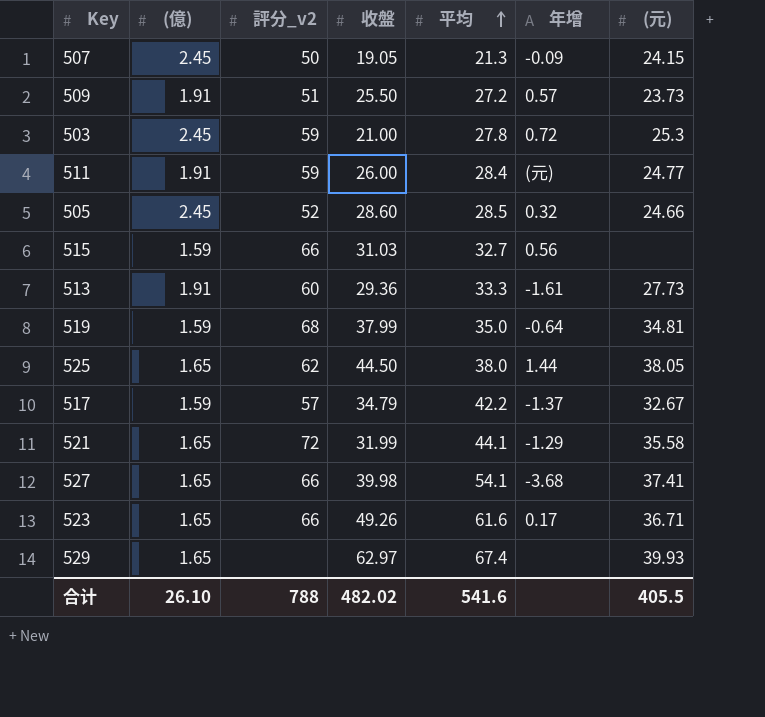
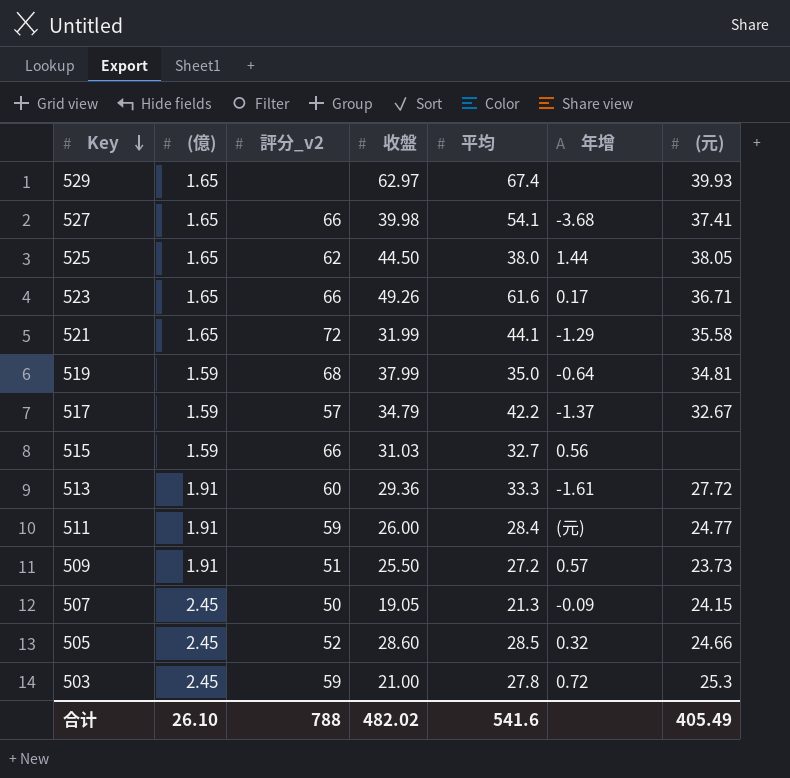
row order: 平均 ascending -> Key descending
513 | (元): 27.73 -> 27.72
合计 | (元): 405.5 -> 405.49

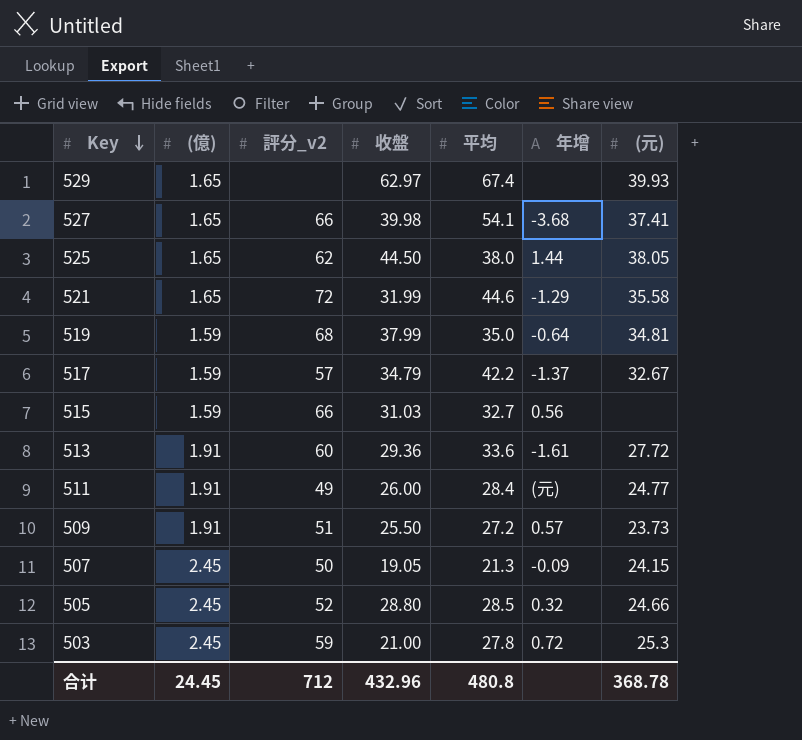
row 523: 1.65 | 66 | 49.26 | 61.6 | 0.17 | 36.71 -> none
521 | 平均: 44.1 -> 44.6
513 | 平均: 33.3 -> 33.6
511 | 評分_v2: 59 -> 49
505 | 收盤: 28.60 -> 28.80
合计 | (億): 26.10 -> 24.45
合计 | 評分_v2: 788 -> 712
合计 | 收盤: 482.02 -> 432.96
合计 | 平均: 541.6 -> 480.8
合计 | (元): 405.49 -> 368.78

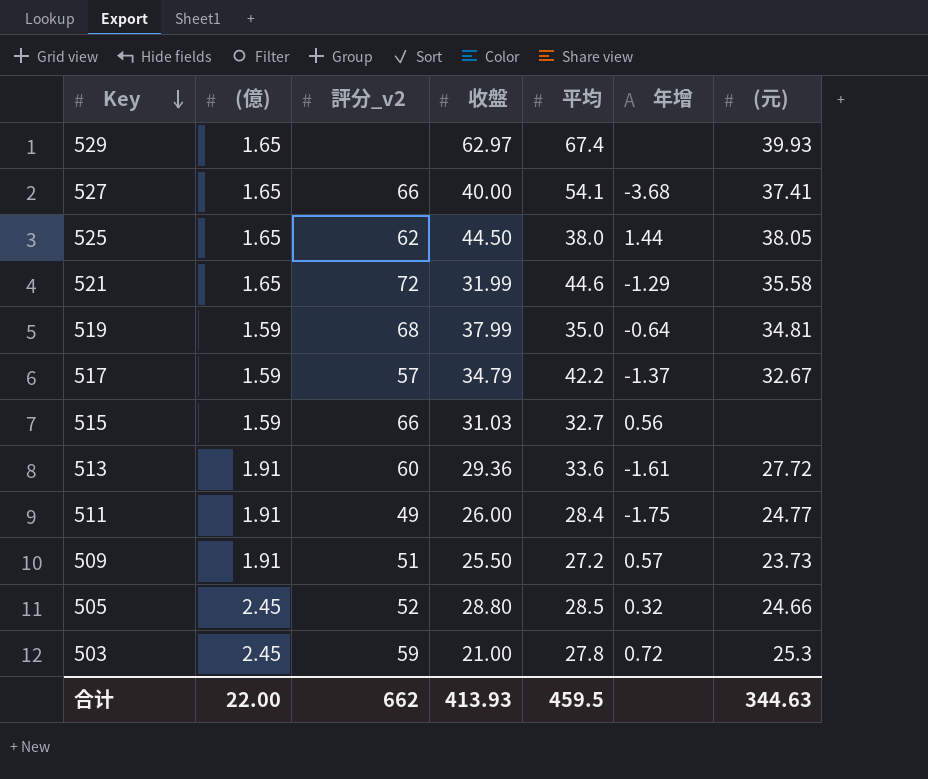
row 507: 2.45 | 50 | 19.05 | 21.3 | -0.09 | 24.15 -> none
527 | 收盤: 39.98 -> 40.00
511 | 年增: (元) -> -1.75
合计 | (億): 24.45 -> 22.00
合计 | 評分_v2: 712 -> 662
合计 | 收盤: 432.96 -> 413.93
合计 | 平均: 480.8 -> 459.5
合计 | (元): 368.78 -> 344.63

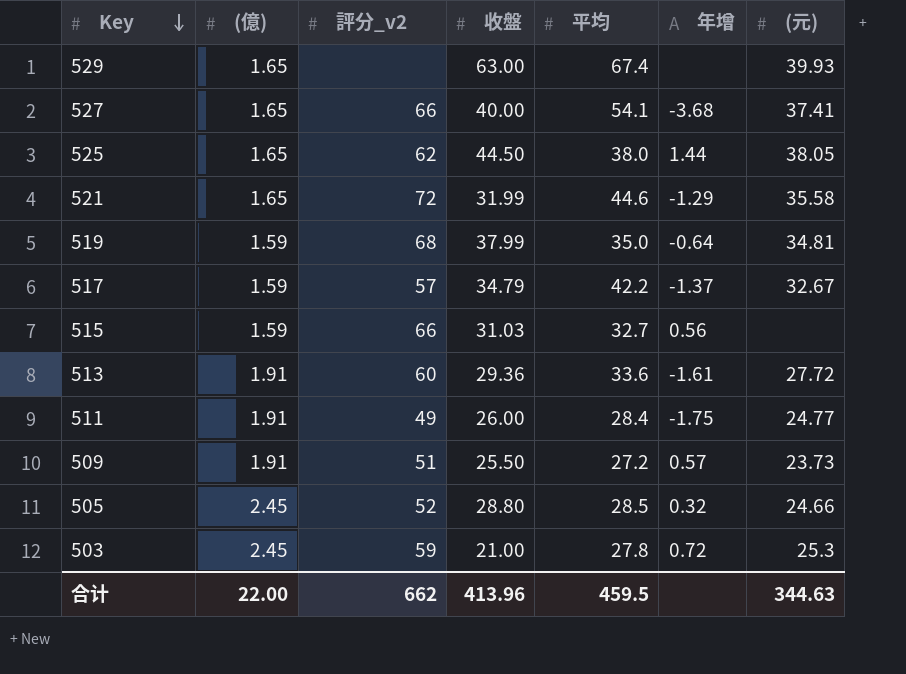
529 | 收盤: 62.97 -> 63.00
合计 | 收盤: 413.93 -> 413.96

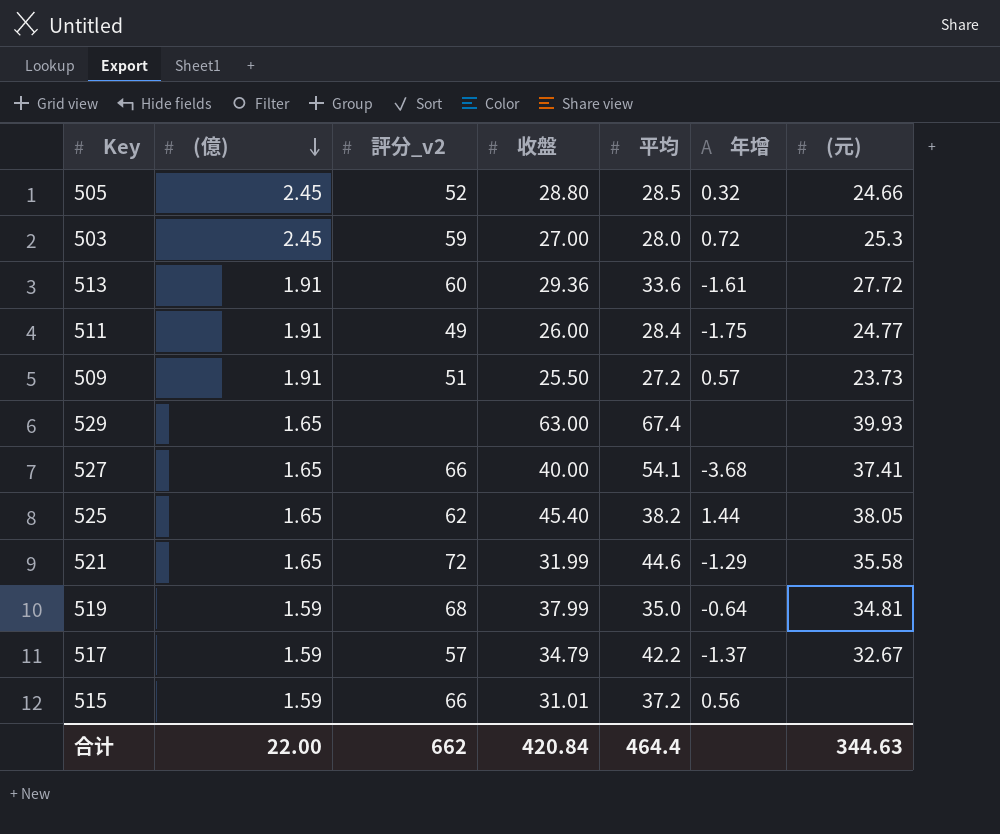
row order: Key descending -> (億) descending
503 | 收盤: 21.00 -> 27.00
503 | 平均: 27.8 -> 28.0
525 | 收盤: 44.50 -> 45.40
525 | 平均: 38.0 -> 38.2
515 | 收盤: 31.03 -> 31.01
515 | 平均: 32.7 -> 37.2
合计 | 收盤: 413.96 -> 420.84
合计 | 平均: 459.5 -> 464.4

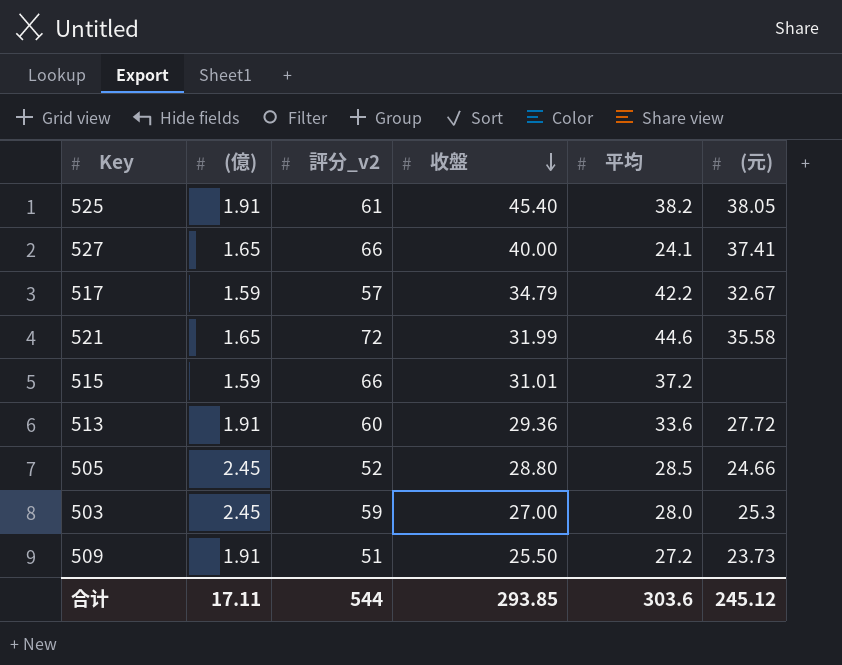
row order: (億) descending -> 收盤 descending
column 年增 | position: 6 -> none
row 511: 1.91 | 49 | 26.00 | 28.4 | -1.75 | 24.77 -> none
row 529: 1.65 | none | 63.00 | 67.4 | none | 39.93 -> none
row 519: 1.59 | 68 | 37.99 | 35.0 | -0.64 | 34.81 -> none
525 | (億): 1.65 -> 1.91
525 | 評分_v2: 62 -> 61
527 | 平均: 54.1 -> 24.1
合计 | (億): 22.00 -> 17.11
合计 | 評分_v2: 662 -> 544
合计 | 收盤: 420.84 -> 293.85
合计 | 平均: 464.4 -> 303.6
合计 | (元): 344.63 -> 245.12

